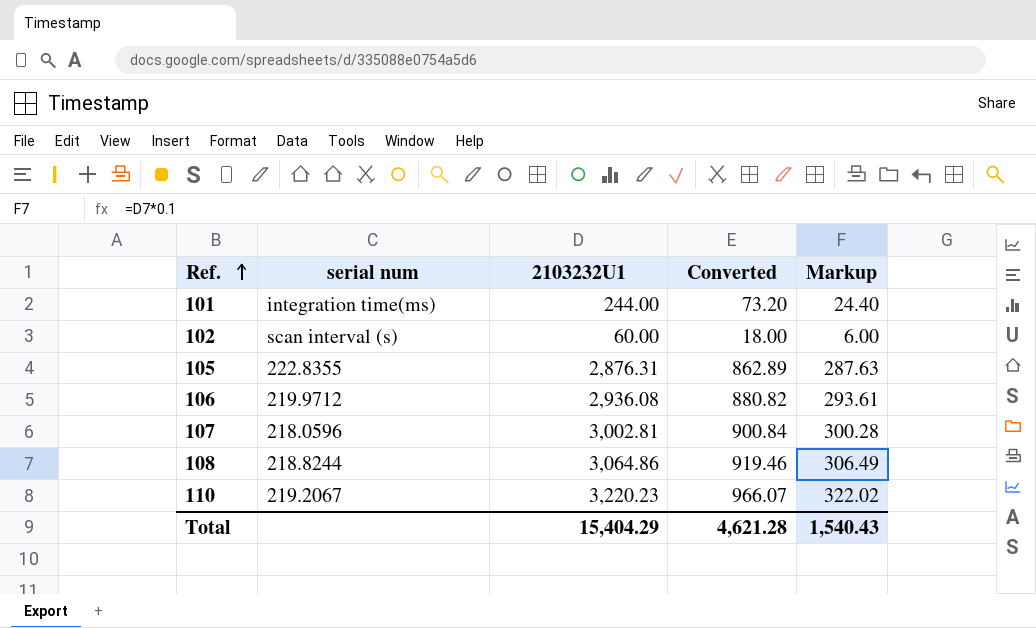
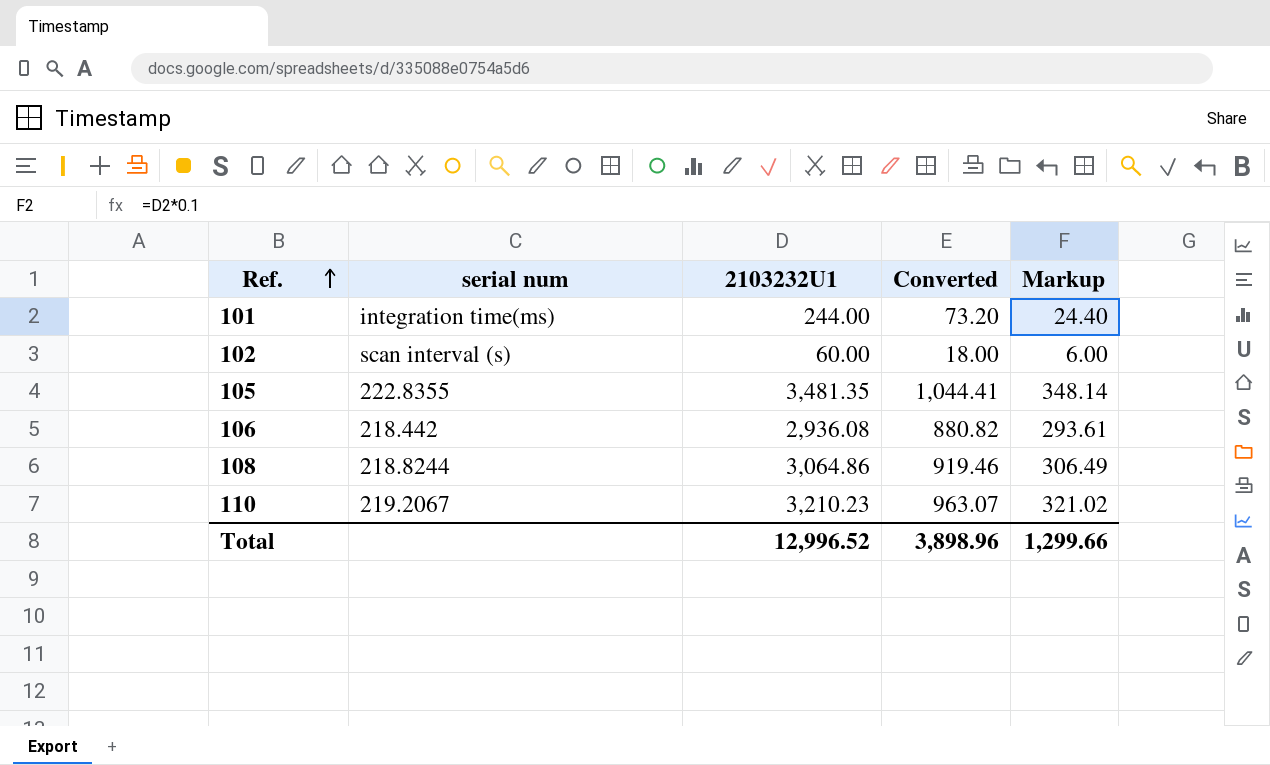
row 107: 218.0596 | 3,002.81 | 900.84 | 300.28 -> none
105 | 2103232U1: 2,876.31 -> 3,481.35
105 | Converted: 862.89 -> 1,044.41
105 | Markup: 287.63 -> 348.14
106 | serial num: 219.9712 -> 218.442
110 | 2103232U1: 3,220.23 -> 3,210.23
110 | Converted: 966.07 -> 963.07
110 | Markup: 322.02 -> 321.02
Total | 2103232U1: 15,404.29 -> 12,996.52
Total | Converted: 4,621.28 -> 3,898.96
Total | Markup: 1,540.43 -> 1,299.66

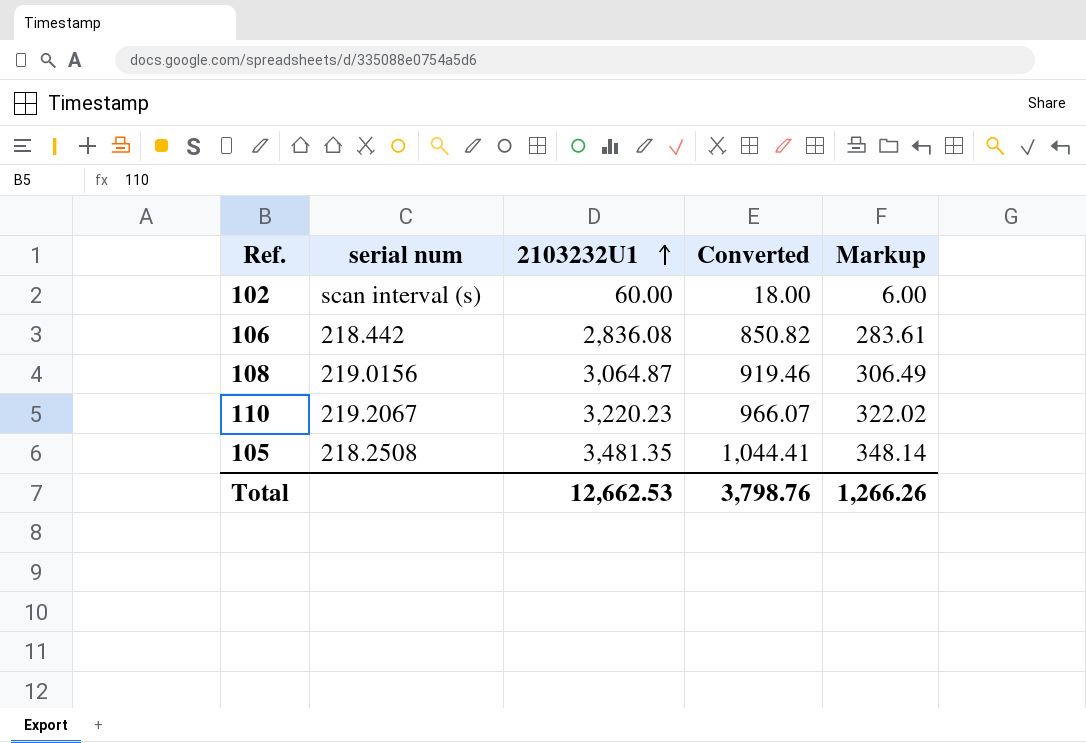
row order: Ref. ascending -> 2103232U1 ascending
row 101: integration time(ms) | 244.00 | 73.20 | 24.40 -> none
106 | 2103232U1: 2,936.08 -> 2,836.08
106 | Converted: 880.82 -> 850.82
106 | Markup: 293.61 -> 283.61
108 | serial num: 218.8244 -> 219.0156
108 | 2103232U1: 3,064.86 -> 3,064.87
110 | 2103232U1: 3,210.23 -> 3,220.23
110 | Converted: 963.07 -> 966.07
110 | Markup: 321.02 -> 322.02
105 | serial num: 222.8355 -> 218.2508
Total | 2103232U1: 12,996.52 -> 12,662.53
Total | Converted: 3,898.96 -> 3,798.76
Total | Markup: 1,299.66 -> 1,266.26

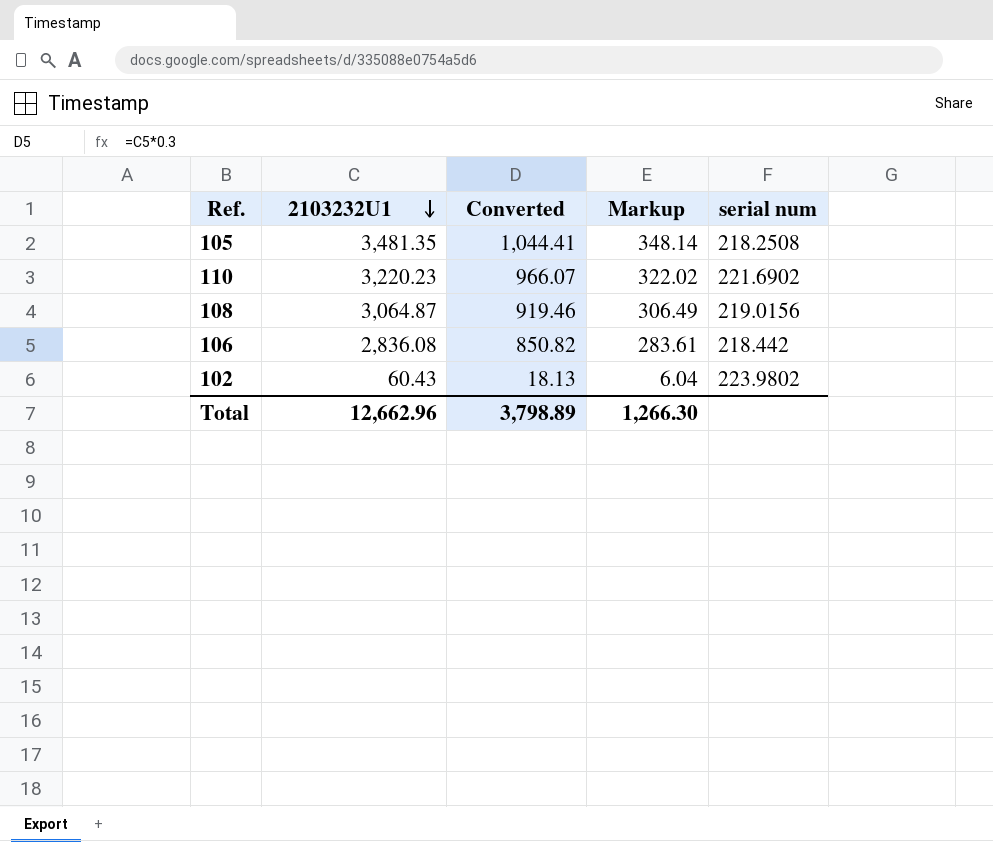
row order: 2103232U1 ascending -> 2103232U1 descending
column serial num | position: 2 -> 5
110 | serial num: 219.2067 -> 221.6902
102 | 2103232U1: 60.00 -> 60.43
102 | Converted: 18.00 -> 18.13
102 | Markup: 6.00 -> 6.04
102 | serial num: scan interval (s) -> 223.9802
Total | 2103232U1: 12,662.53 -> 12,662.96
Total | Converted: 3,798.76 -> 3,798.89
Total | Markup: 1,266.26 -> 1,266.30

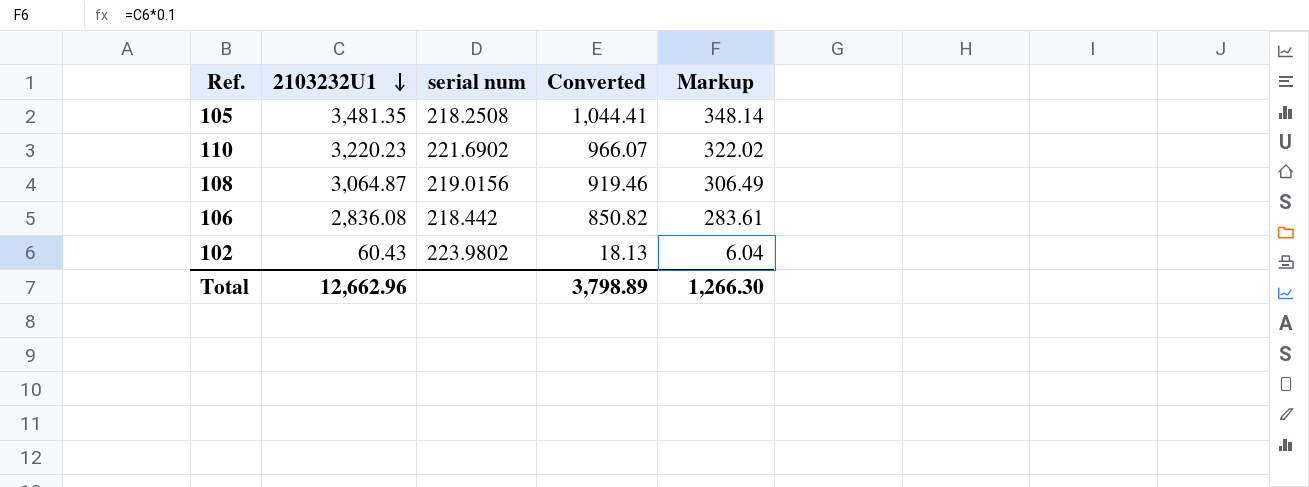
column serial num | position: 5 -> 3

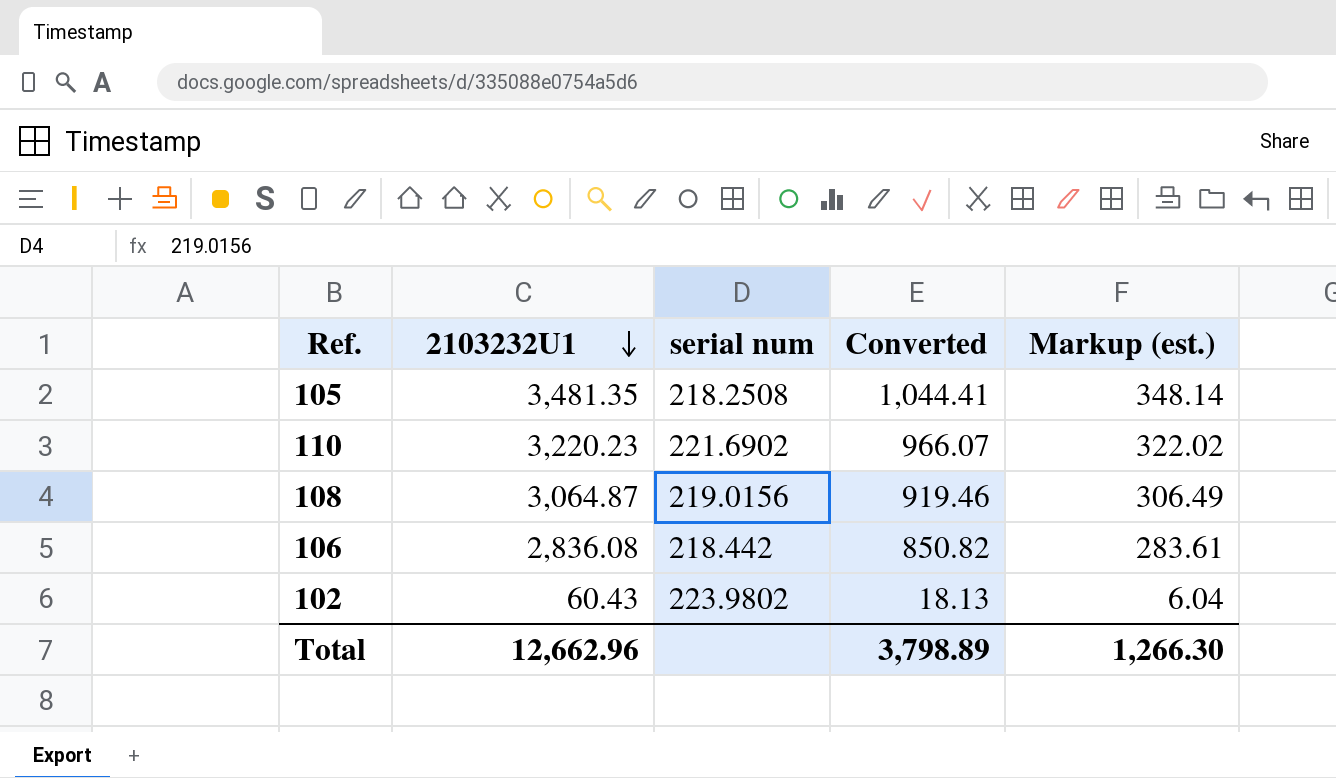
column name: Markup -> Markup (est.)

